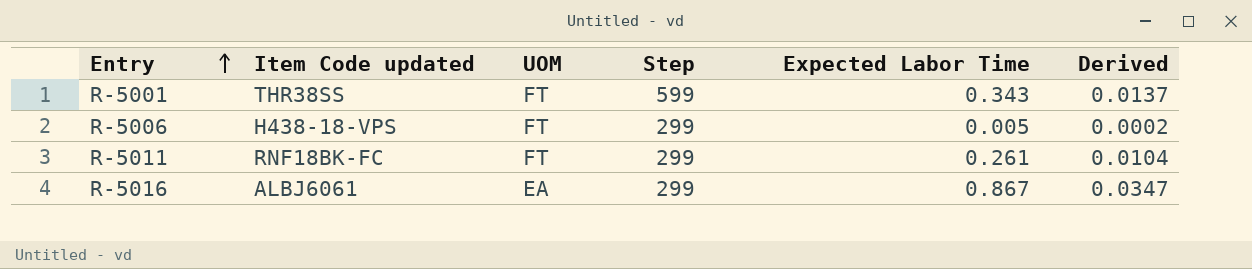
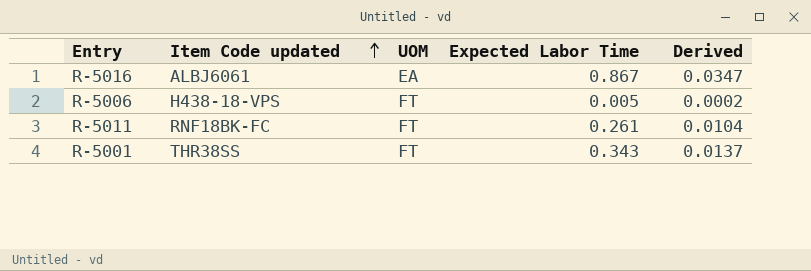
row order: Entry ascending -> Item Code updated ascending
column Step | position: 4 -> none

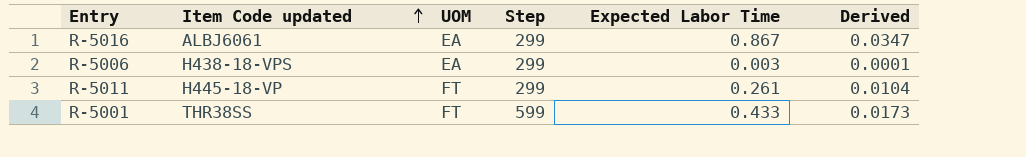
column Step | position: none -> 4
R-5006 | UOM: FT -> EA
R-5006 | Expected Labor Time: 0.005 -> 0.003
R-5006 | Derived: 0.0002 -> 0.0001
R-5011 | Item Code updated: RNF18BK-FC -> H445-18-VP
R-5001 | Expected Labor Time: 0.343 -> 0.433
R-5001 | Derived: 0.0137 -> 0.0173

